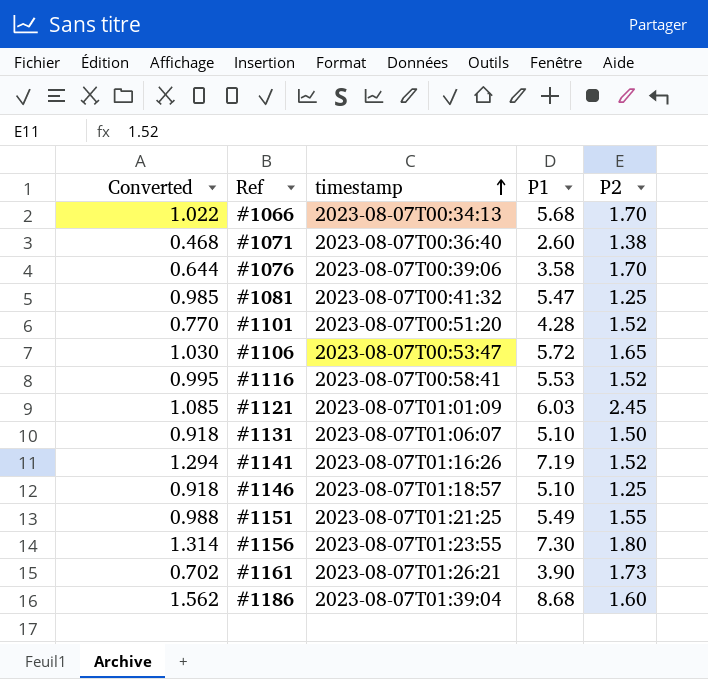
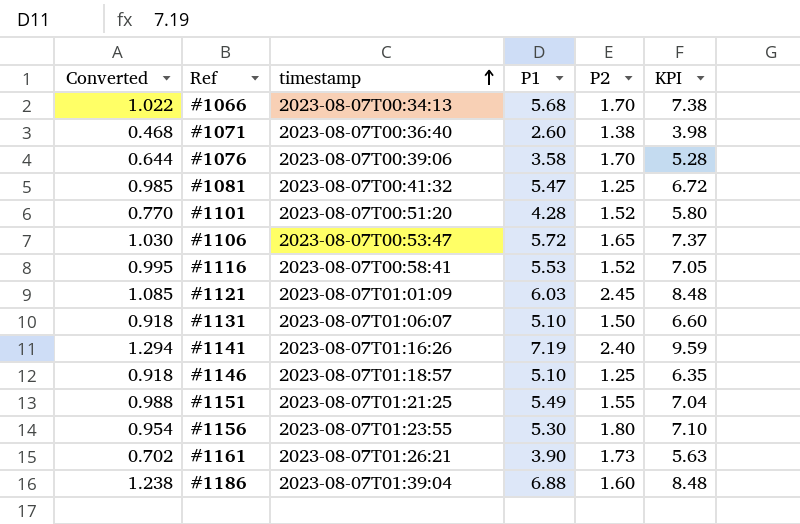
column KPI | formula: none -> [P1] + [P2]
#1141 | P2: 1.52 -> 2.40
#1156 | Converted: 1.314 -> 0.954
#1156 | P1: 7.30 -> 5.30
#1186 | Converted: 1.562 -> 1.238
#1186 | P1: 8.68 -> 6.88

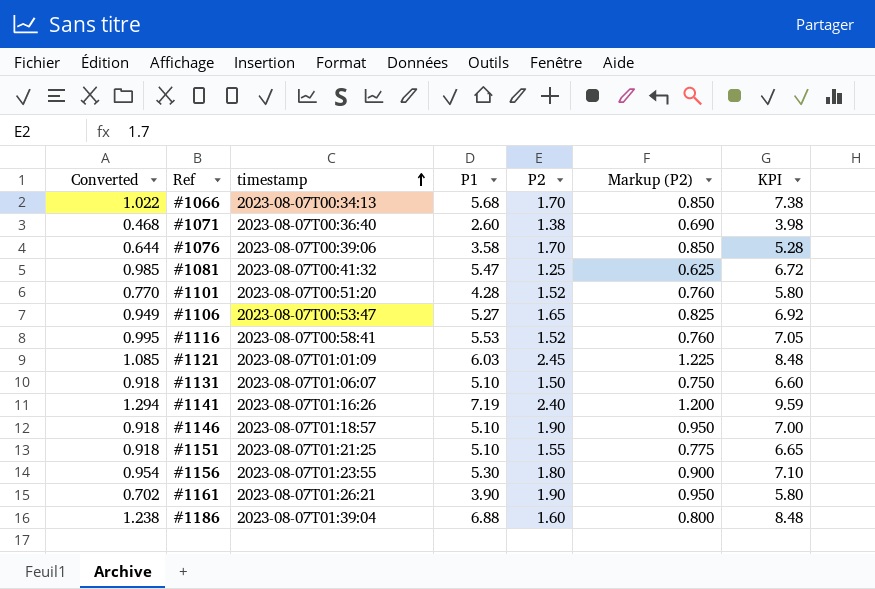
column Markup (P2) | formula: none -> [P2] * 0.5
#1106 | Converted: 1.030 -> 0.949
#1106 | P1: 5.72 -> 5.27
#1106 | KPI: 7.37 -> 6.92
#1146 | P2: 1.25 -> 1.90
#1146 | KPI: 6.35 -> 7.00
#1151 | Converted: 0.988 -> 0.918
#1151 | P1: 5.49 -> 5.10
#1151 | KPI: 7.04 -> 6.65
#1161 | P2: 1.73 -> 1.90
#1161 | KPI: 5.63 -> 5.80

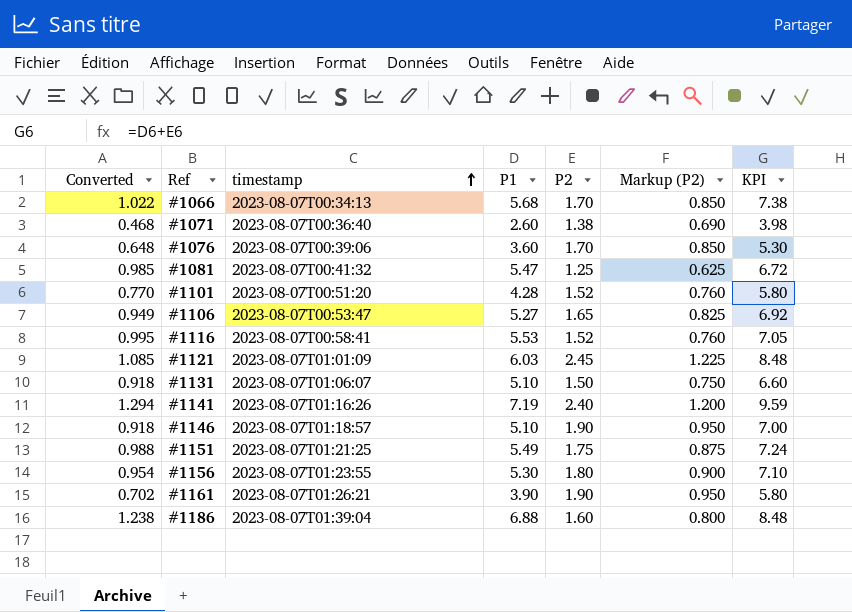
#1076 | Converted: 0.644 -> 0.648
#1076 | P1: 3.58 -> 3.60
#1076 | KPI: 5.28 -> 5.30
#1151 | Converted: 0.918 -> 0.988
#1151 | P1: 5.10 -> 5.49
#1151 | P2: 1.55 -> 1.75
#1151 | Markup (P2): 0.775 -> 0.875
#1151 | KPI: 6.65 -> 7.24

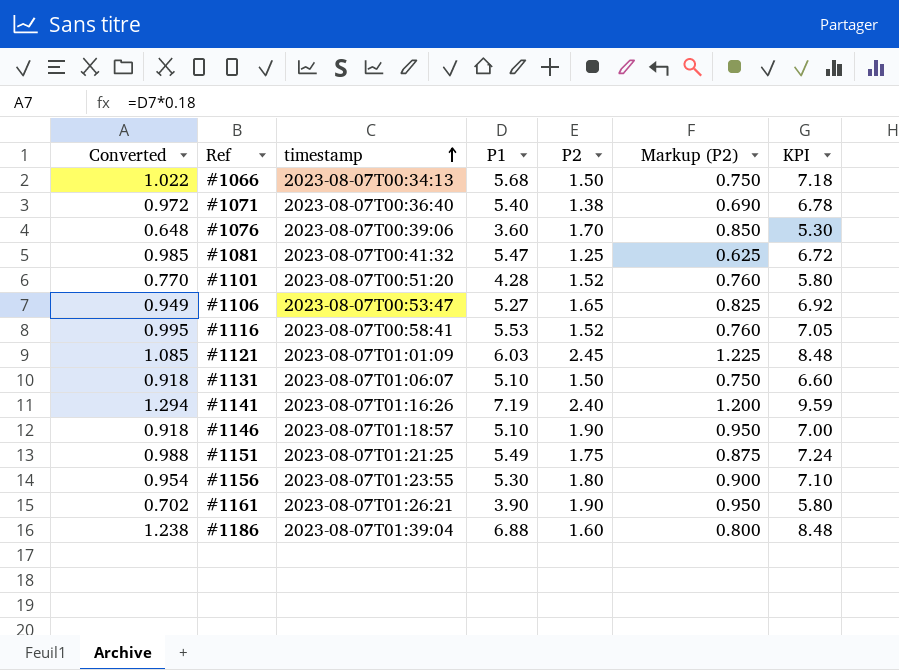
#1066 | P2: 1.70 -> 1.50
#1066 | Markup (P2): 0.850 -> 0.750
#1066 | KPI: 7.38 -> 7.18
#1071 | Converted: 0.468 -> 0.972
#1071 | P1: 2.60 -> 5.40
#1071 | KPI: 3.98 -> 6.78

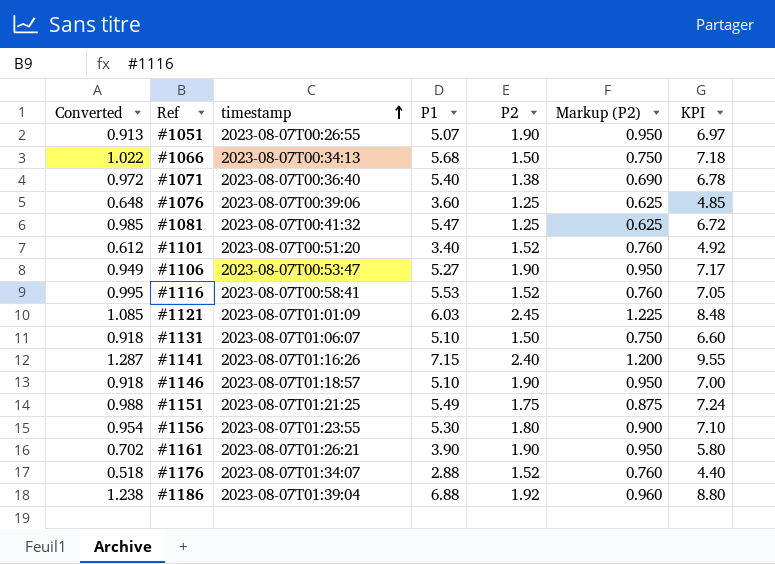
row #1051: none -> 0.913 | 2023-08-07T00:26:55 | 5.07 | 1.90 | 0.950 | 6.97
#1076 | P2: 1.70 -> 1.25
#1076 | Markup (P2): 0.850 -> 0.625
#1076 | KPI: 5.30 -> 4.85
#1101 | Converted: 0.770 -> 0.612
#1101 | P1: 4.28 -> 3.40
#1101 | KPI: 5.80 -> 4.92
#1106 | P2: 1.65 -> 1.90
#1106 | Markup (P2): 0.825 -> 0.950
#1106 | KPI: 6.92 -> 7.17
#1141 | Converted: 1.294 -> 1.287
#1141 | P1: 7.19 -> 7.15
#1141 | KPI: 9.59 -> 9.55
row #1176: none -> 0.518 | 2023-08-07T01:34:07 | 2.88 | 1.52 | 0.760 | 4.40
#1186 | P2: 1.60 -> 1.92
#1186 | Markup (P2): 0.800 -> 0.960
#1186 | KPI: 8.48 -> 8.80

